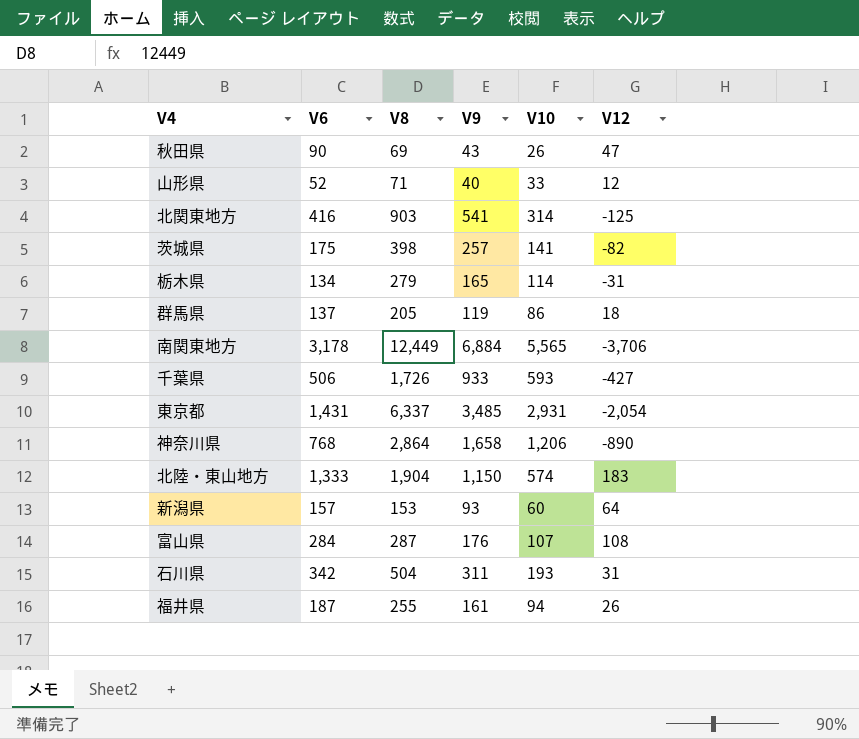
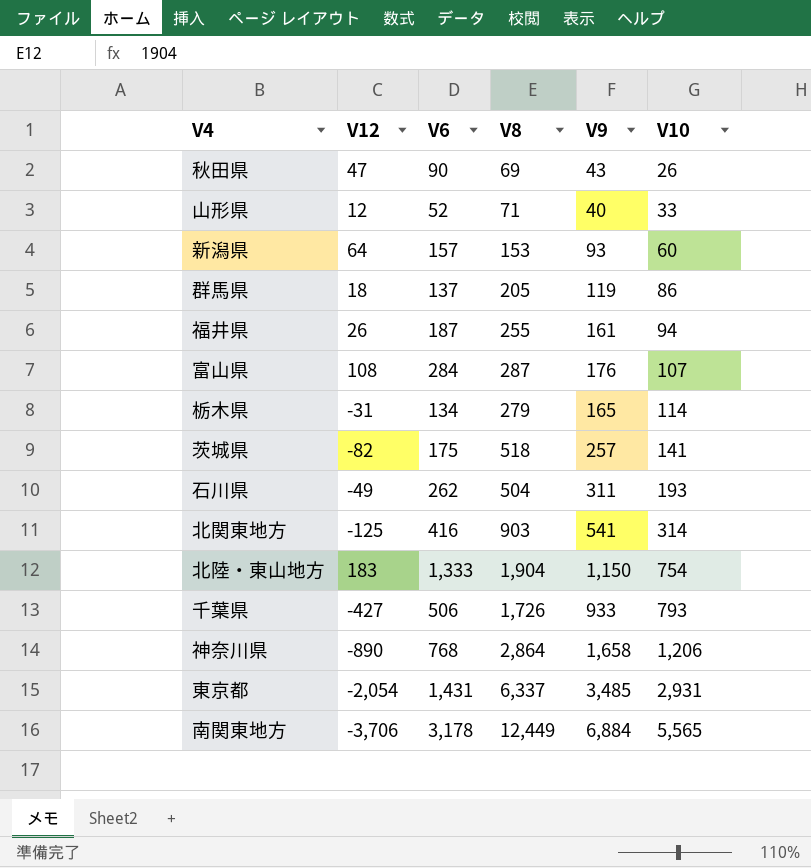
row order: none -> V10 ascending
column V12 | position: 6 -> 2
茨城県 | V8: 398 -> 518
石川県 | V12: 31 -> -49
石川県 | V6: 342 -> 262
北陸・東山地方 | V10: 574 -> 754
千葉県 | V10: 593 -> 793

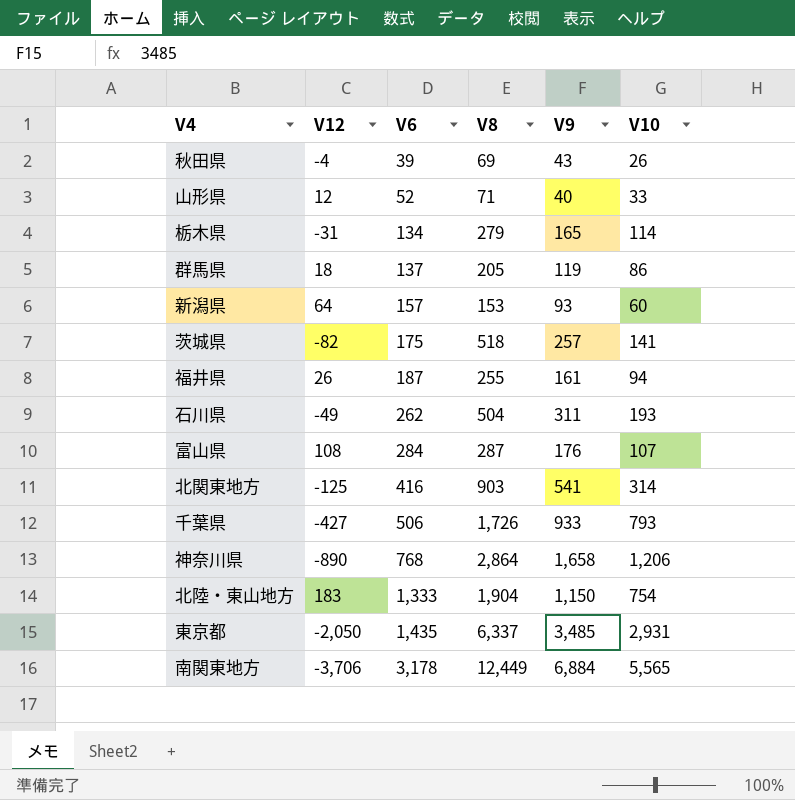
row order: V10 ascending -> V6 ascending
秋田県 | V12: 47 -> -4
秋田県 | V6: 90 -> 39
東京都 | V12: -2,054 -> -2,050
東京都 | V6: 1,431 -> 1,435

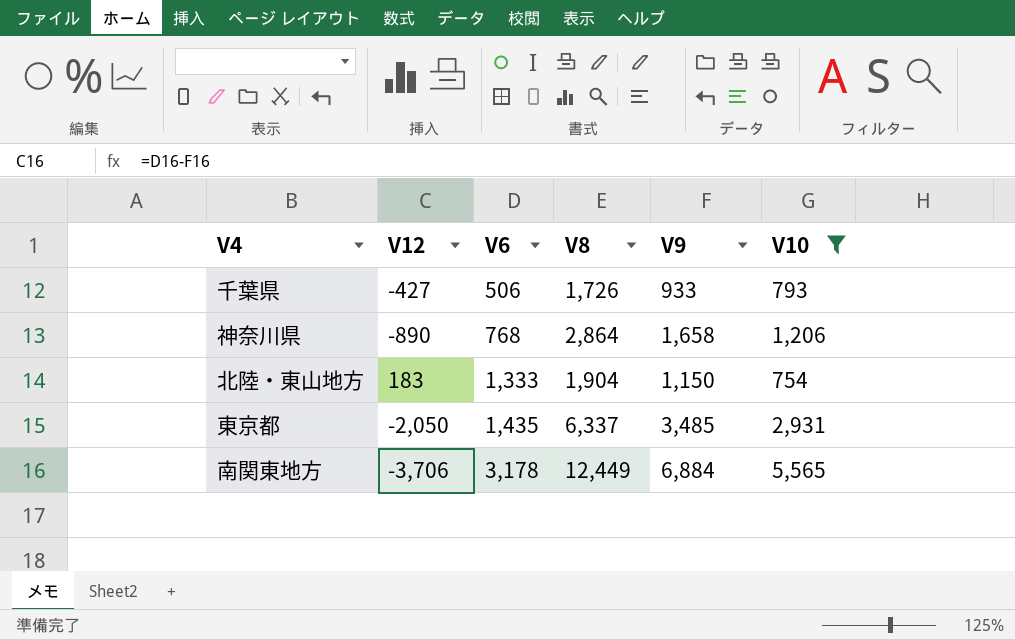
filter: none -> V10 >= 754

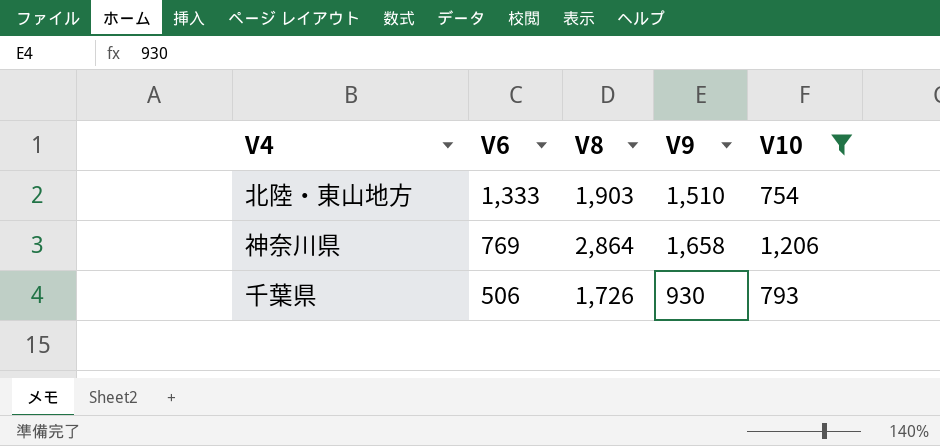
row order: V6 ascending -> V6 descending
column V12 | formula: [V6] - [V9] -> none
row 東京都: -2,050 | 1,435 | 6,337 | 3,485 | 2,931 -> none
row 南関東地方: -3,706 | 3,178 | 12,449 | 6,884 | 5,565 -> none
北陸・東山地方 | V8: 1,904 -> 1,903
北陸・東山地方 | V9: 1,150 -> 1,510
神奈川県 | V6: 768 -> 769
千葉県 | V9: 933 -> 930

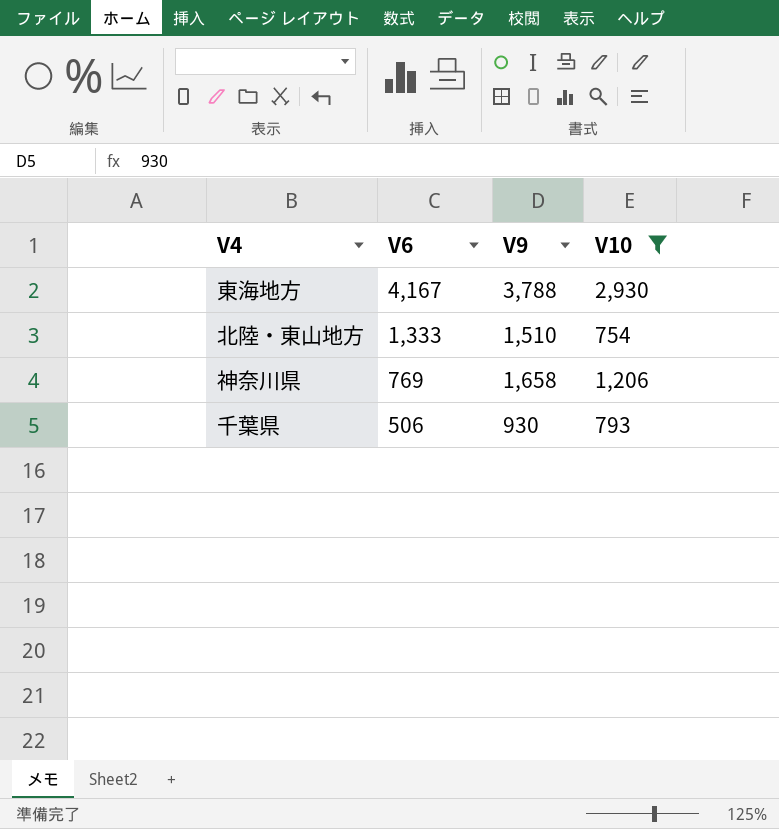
column V8 | position: 3 -> none
row 東海地方: none -> 4,167 | 3,788 | 2,930

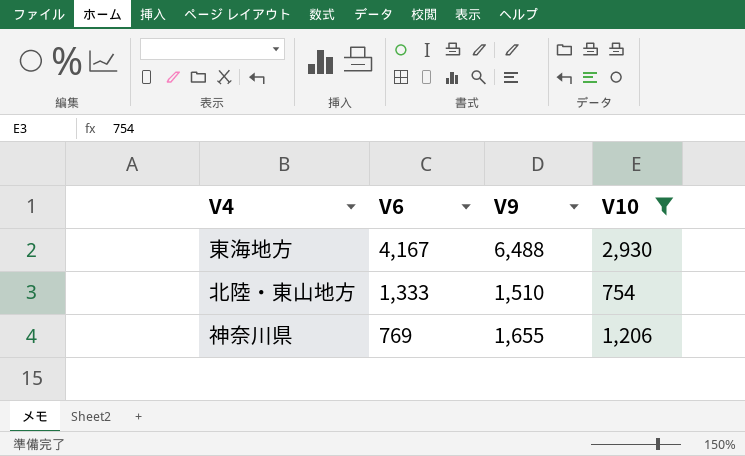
row 千葉県: 506 | 930 | 793 -> none
東海地方 | V9: 3,788 -> 6,488
神奈川県 | V9: 1,658 -> 1,655

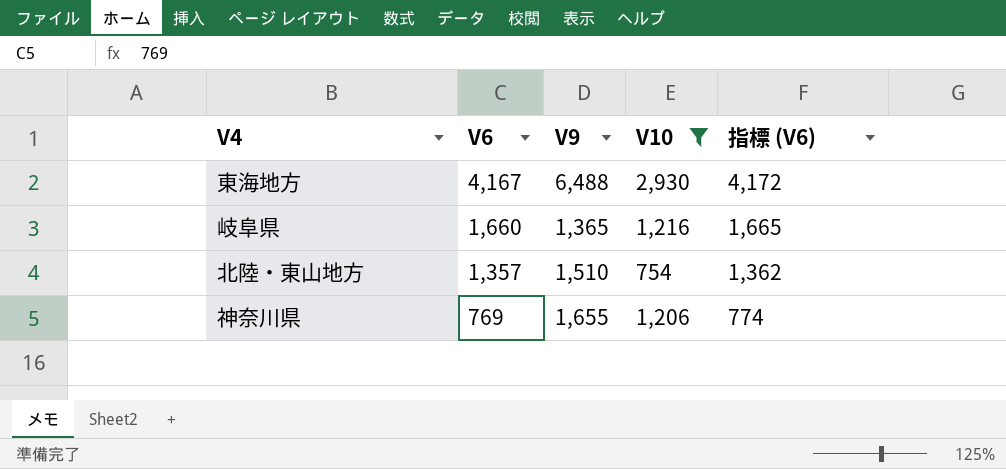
column 指標 (V6) | formula: none -> [V6] + 5
row 岐阜県: none -> 1,660 | 1,365 | 1,216 | 1,665
北陸・東山地方 | V6: 1,333 -> 1,357

